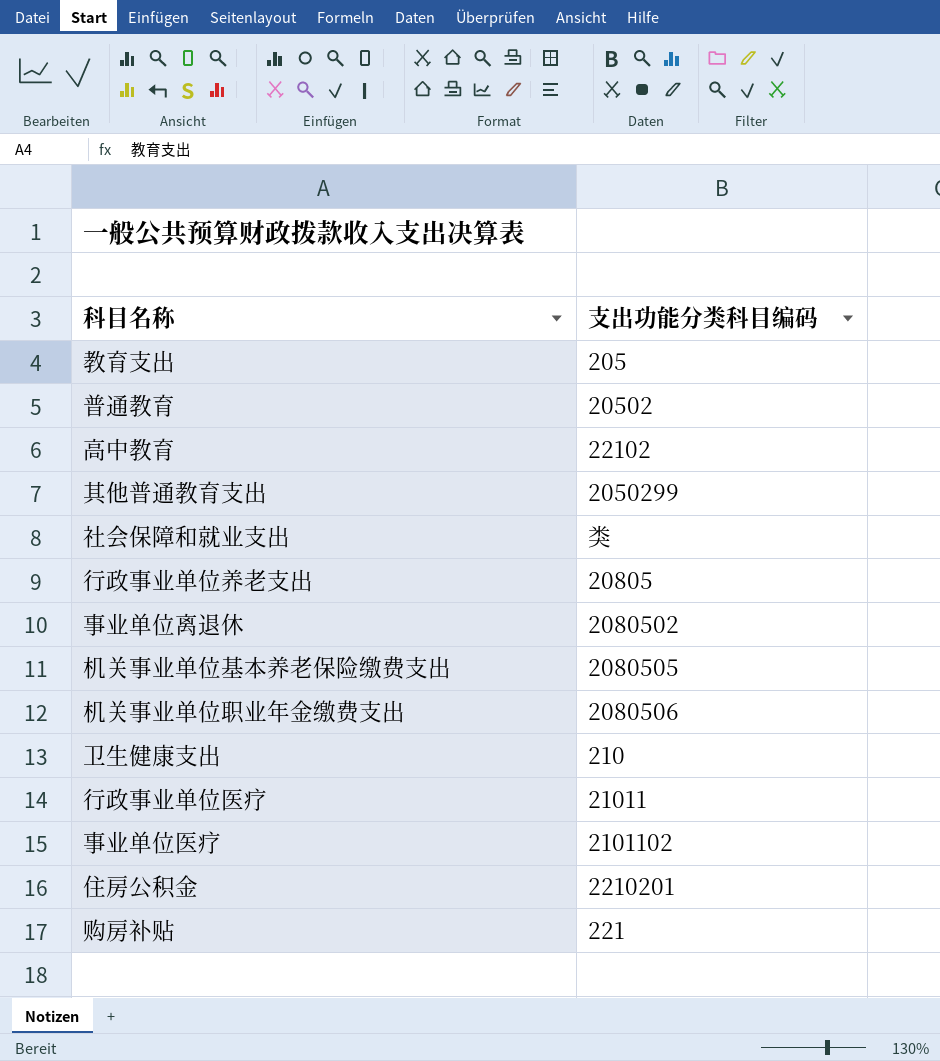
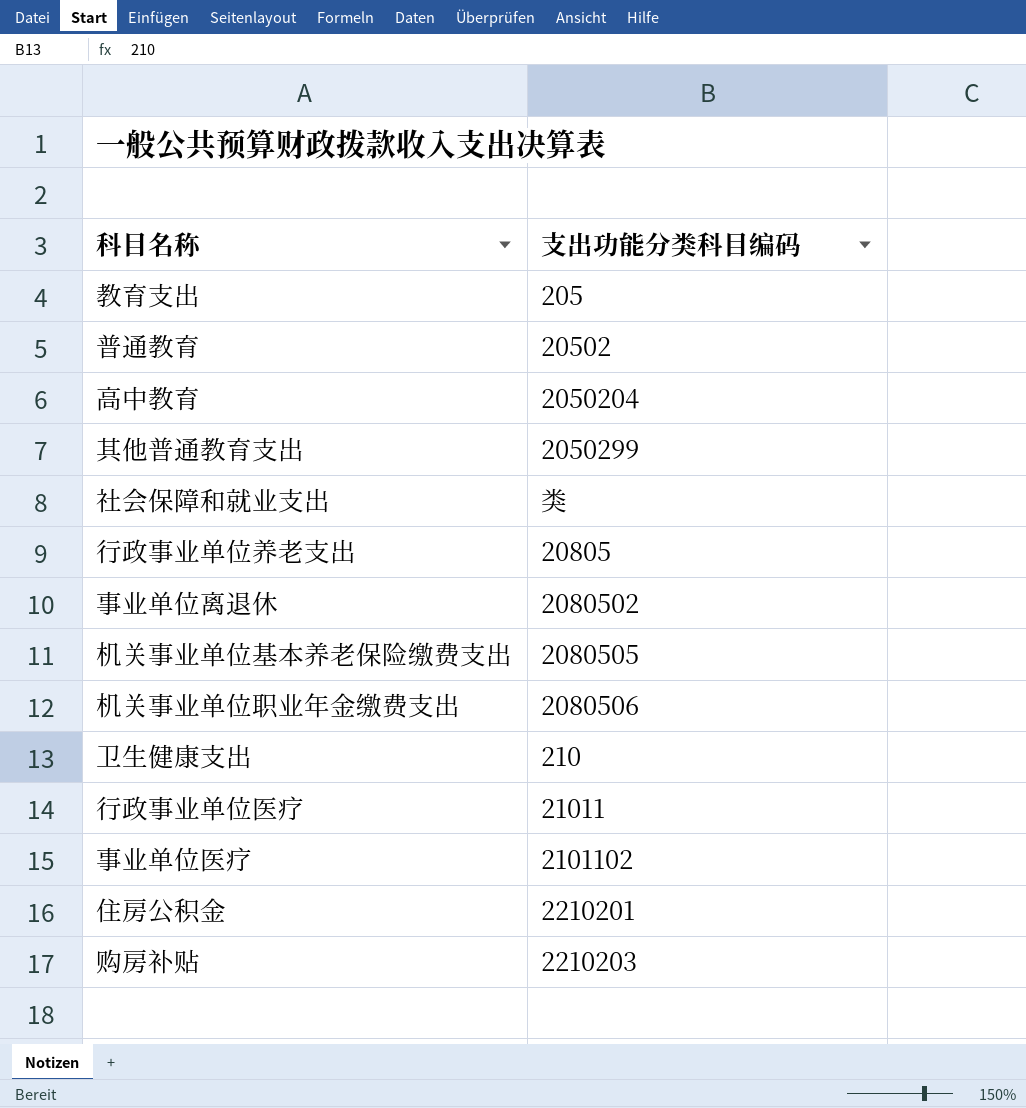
高中教育 | 支出功能分类科目编码: 22102 -> 2050204
购房补贴 | 支出功能分类科目编码: 221 -> 2210203

